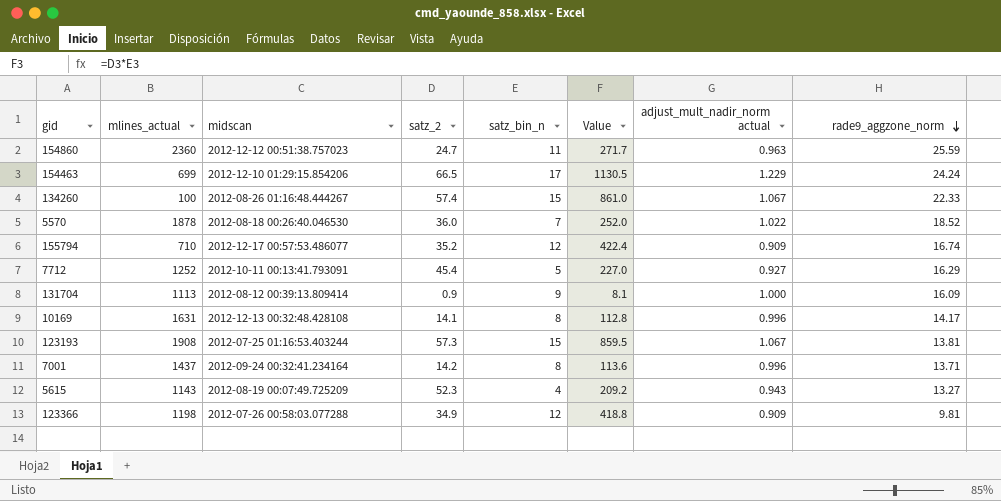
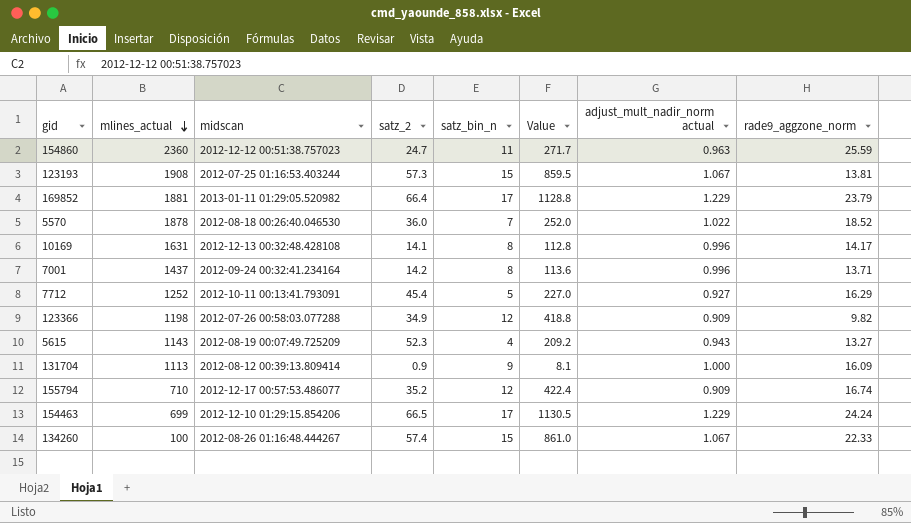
row order: rade9_aggzone_norm descending -> mlines_actual descending
row 169852: none -> 1881 | 2013-01-11 01:29:05.520982 | 66.4 | 17 | 1128.8 | 1.229 | 23.79
123366 | rade9_aggzone_norm: 9.81 -> 9.82

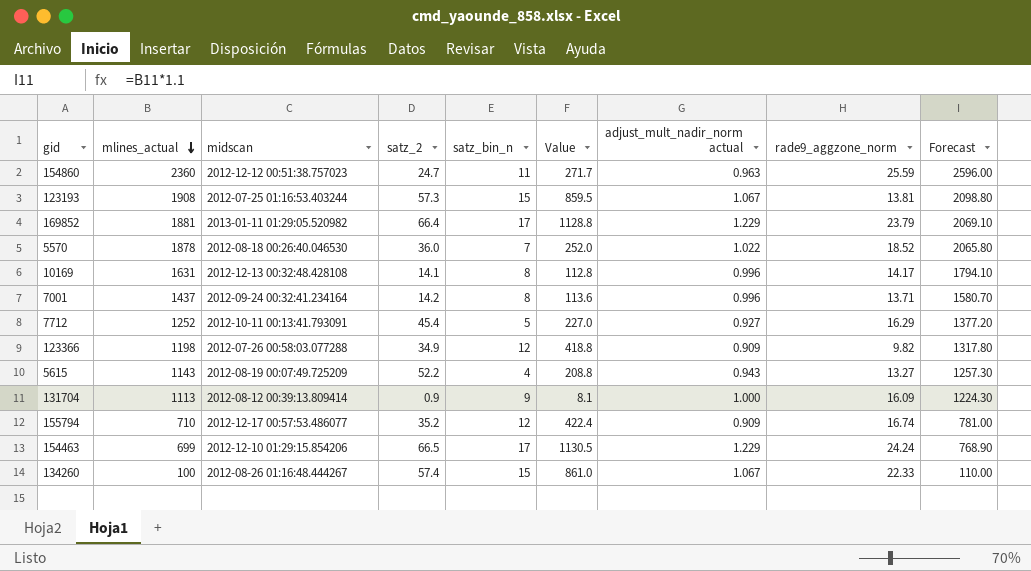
column Forecast | formula: none -> [mlines_actual] * 1.1
5615 | satz_2: 52.3 -> 52.2
5615 | Value: 209.2 -> 208.8

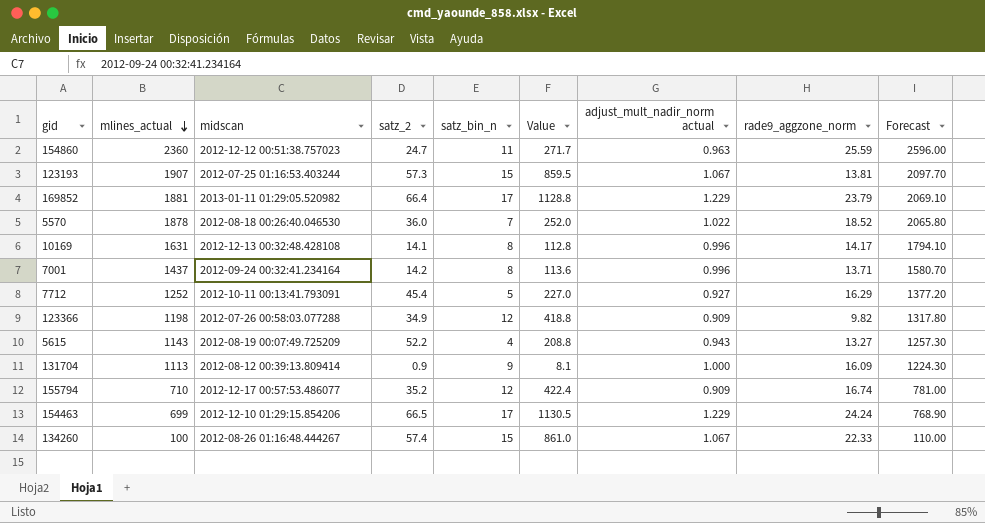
123193 | mlines_actual: 1908 -> 1907
123193 | Forecast: 2098.80 -> 2097.70

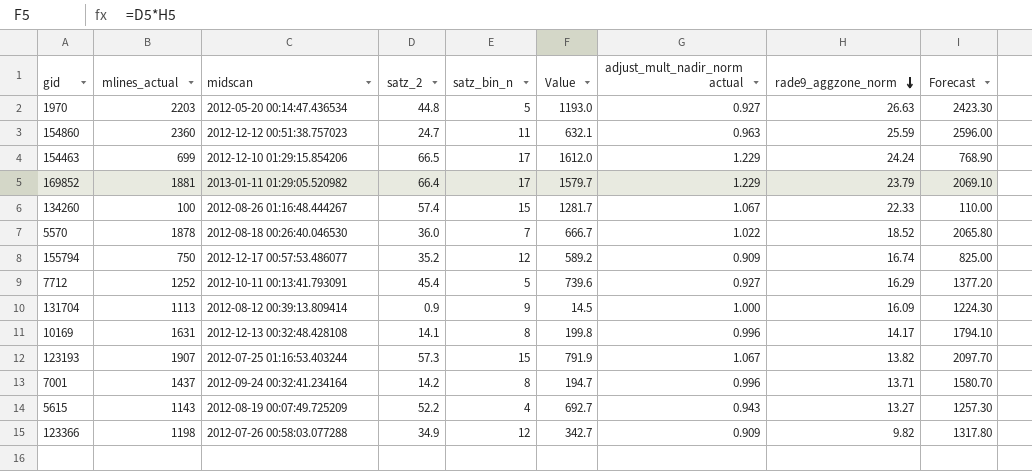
row order: mlines_actual descending -> rade9_aggzone_norm descending
column Value | formula: [satz_2] * [satz_bin_n] -> [satz_2] * [rade9_aggzone_norm]
row 1970: none -> 2203 | 2012-05-20 00:14:47.436534 | 44.8 | 5 | 1193.0 | 0.927 | 26.63 | 2423.30
155794 | mlines_actual: 710 -> 750
155794 | Forecast: 781.00 -> 825.00
123193 | rade9_aggzone_norm: 13.81 -> 13.82

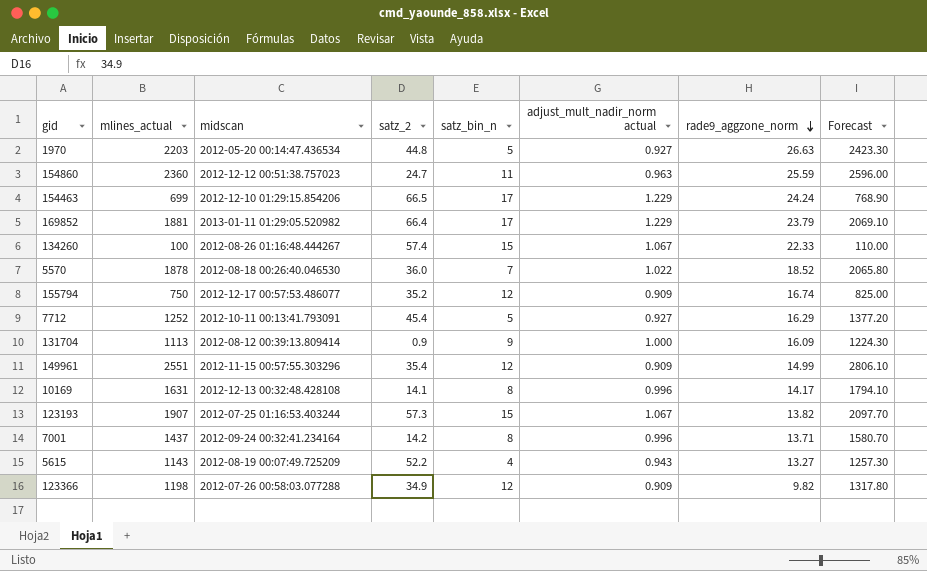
column Value | formula: [satz_2] * [rade9_aggzone_norm] -> none
row 149961: none -> 2551 | 2012-11-15 00:57:55.303296 | 35.4 | 12 | 0.909 | 14.99 | 2806.10

